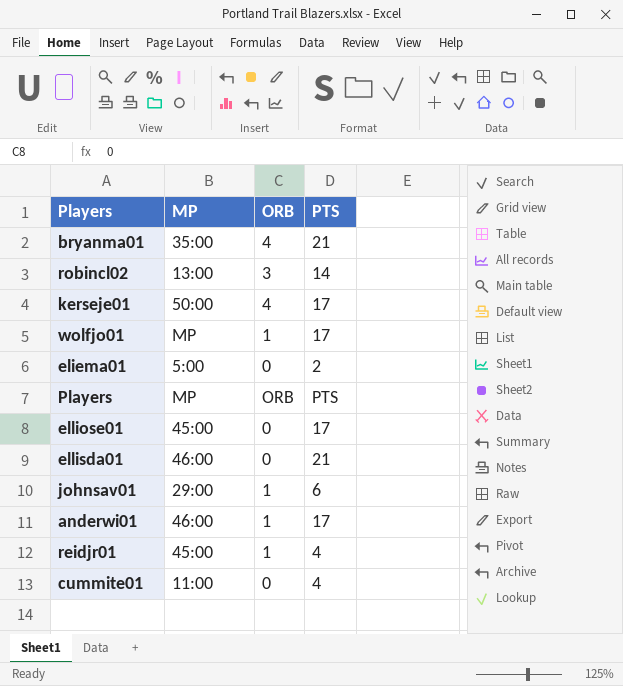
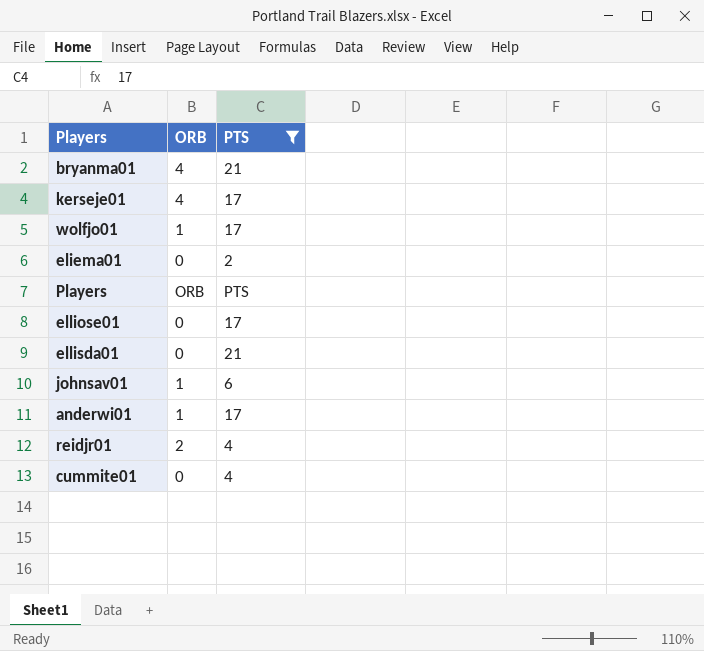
filter: none -> PTS != 14
column MP | position: 2 -> none
reidjr01 | ORB: 1 -> 2

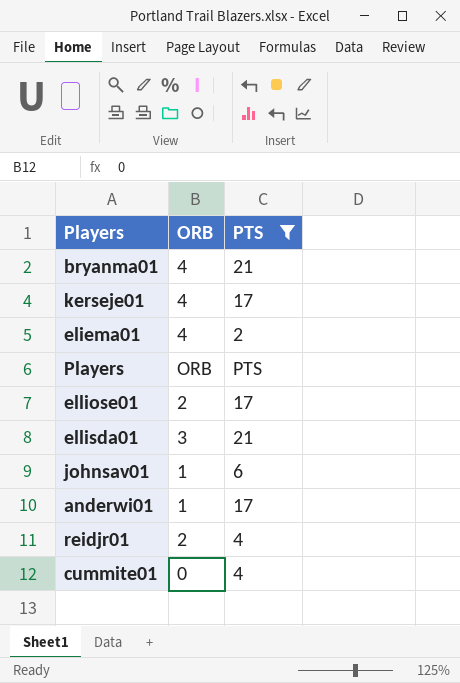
row wolfjo01: 1 | 17 -> none
eliema01 | ORB: 0 -> 4
elliose01 | ORB: 0 -> 2
ellisda01 | ORB: 0 -> 3

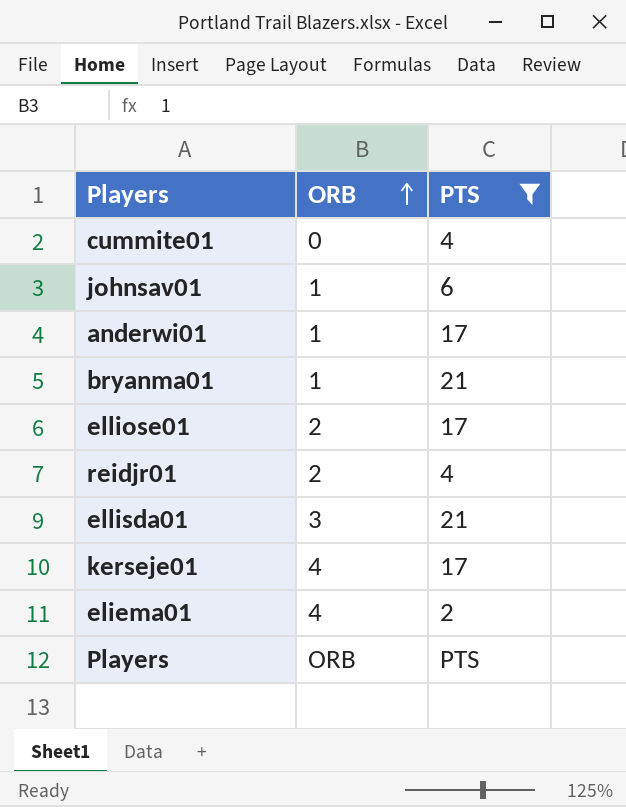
row order: none -> ORB ascending
bryanma01 | ORB: 4 -> 1

